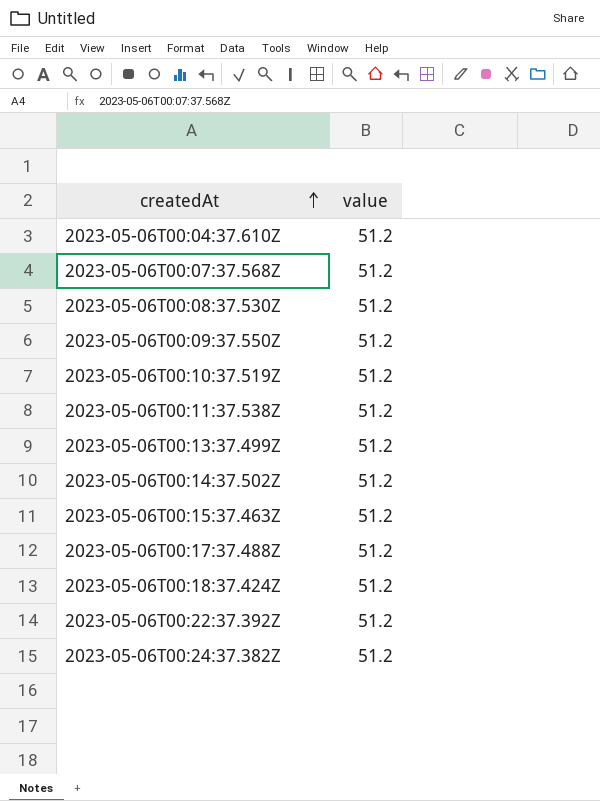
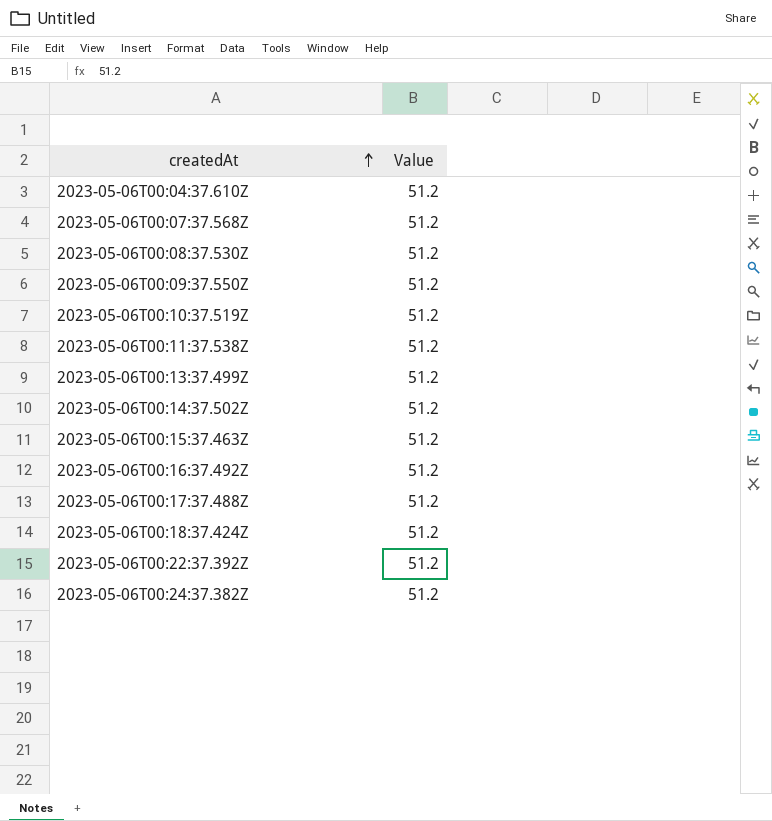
column name: value -> Value
row 2023-05-06T00:16:37.492Z: none -> 51.2

